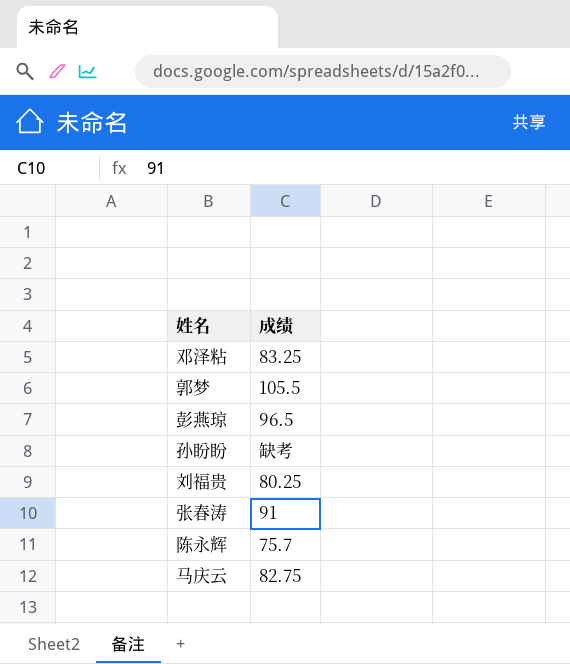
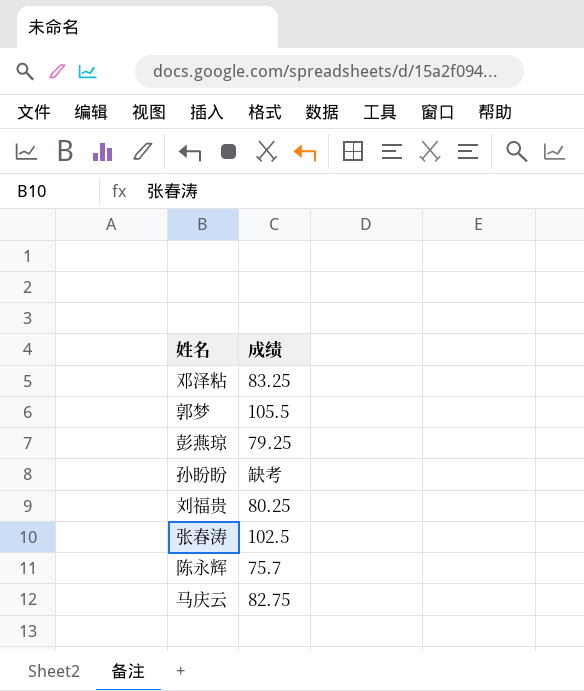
彭燕琼 | 成绩: 96.5 -> 79.25
张春涛 | 成绩: 91 -> 102.5

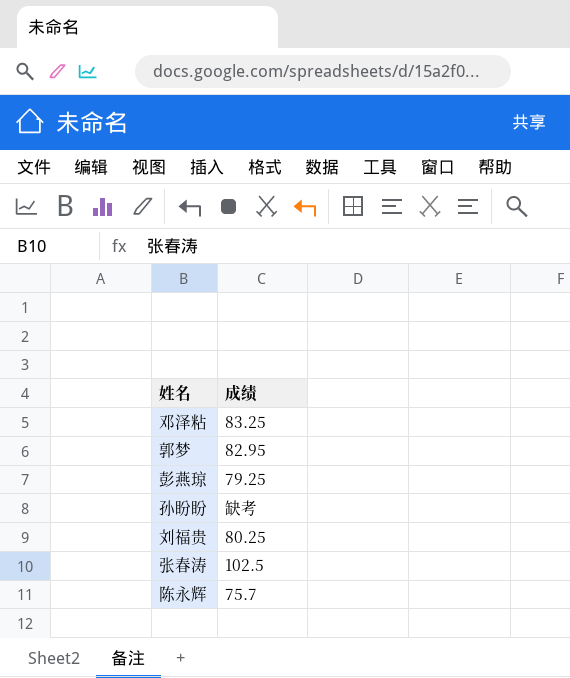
row 马庆云: 82.75 -> none
郭梦 | 成绩: 105.5 -> 82.95

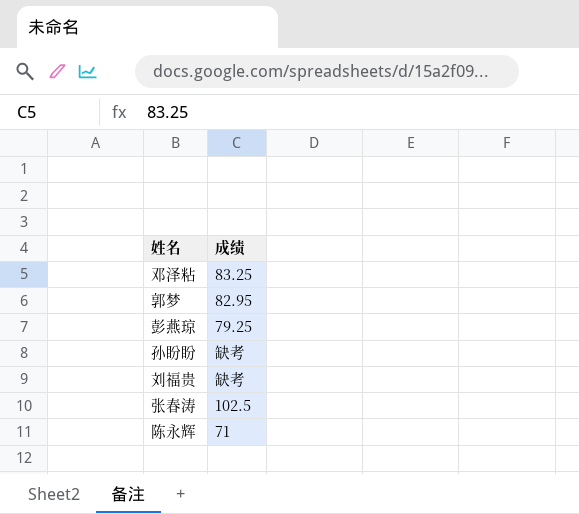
刘福贵 | 成绩: 80.25 -> 缺考
陈永辉 | 成绩: 75.7 -> 71

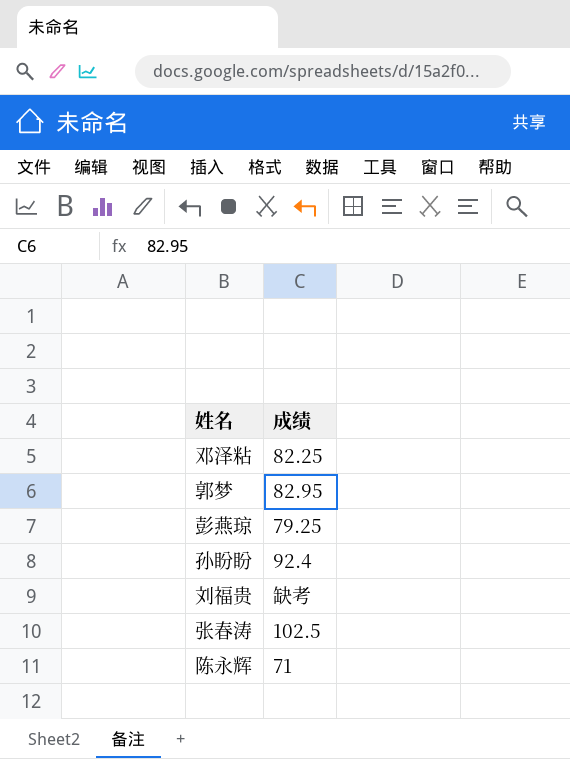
邓泽粘 | 成绩: 83.25 -> 82.25
孙盼盼 | 成绩: 缺考 -> 92.4

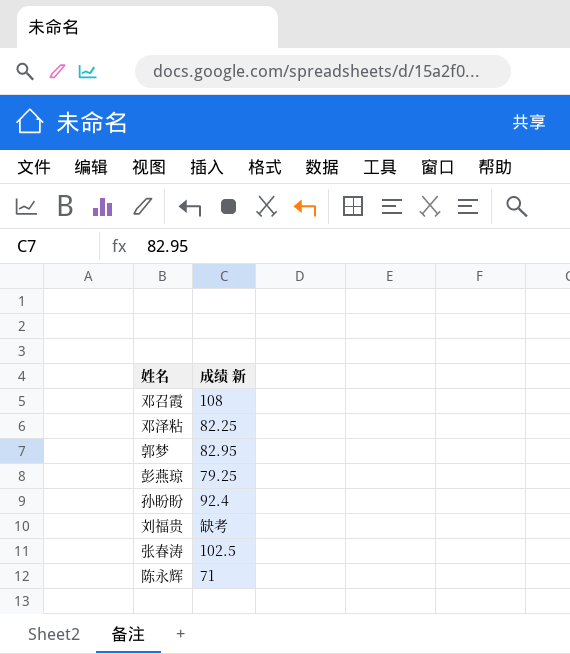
column name: 成绩 -> 成绩 新
row 邓召霞: none -> 108

